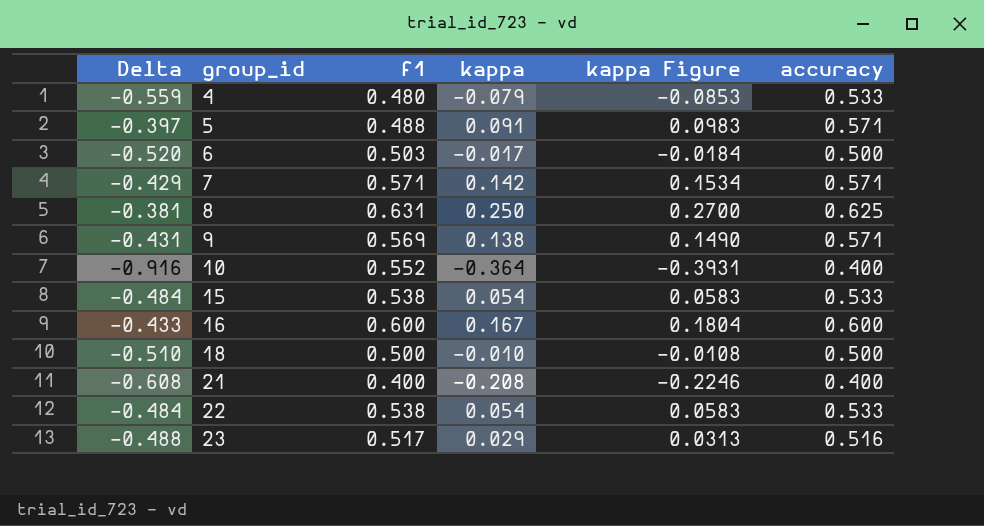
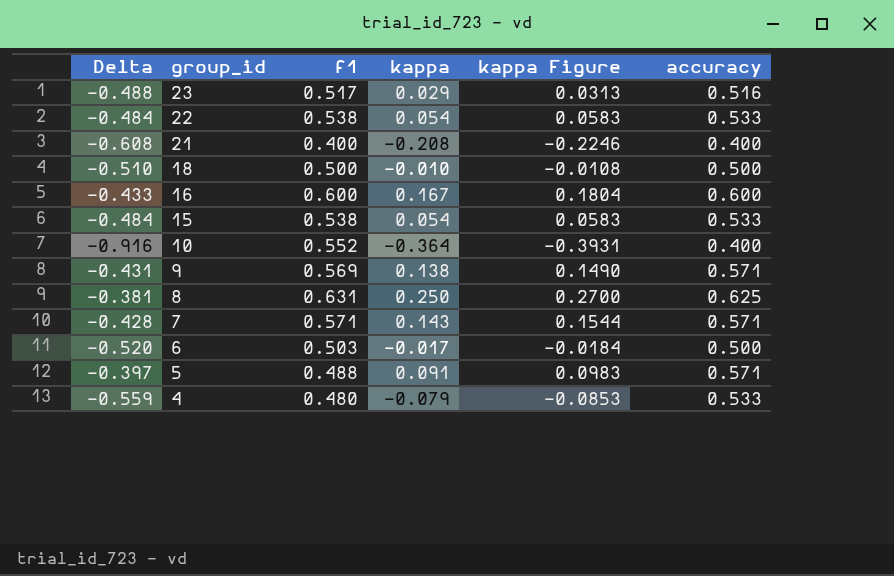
row order: group_id ascending -> group_id descending
7 | Delta: -0.429 -> -0.428
7 | kappa: 0.142 -> 0.143
7 | kappa Figure: 0.1534 -> 0.1544

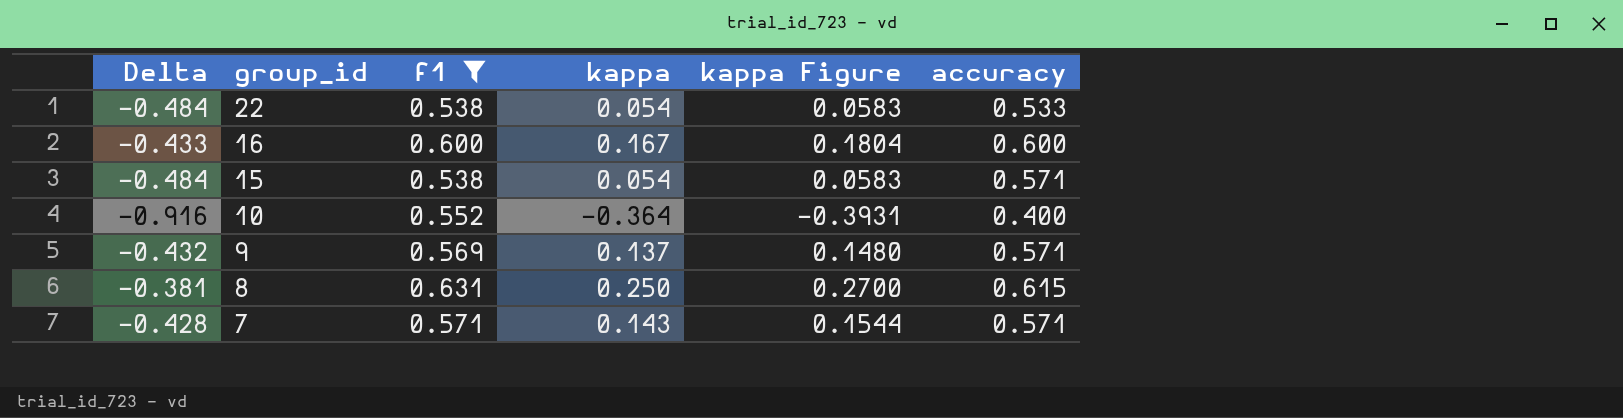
filter: none -> f1 >= 0.538
15 | accuracy: 0.533 -> 0.571
9 | Delta: -0.431 -> -0.432
9 | kappa: 0.138 -> 0.137
9 | kappa Figure: 0.1490 -> 0.1480
8 | accuracy: 0.625 -> 0.615

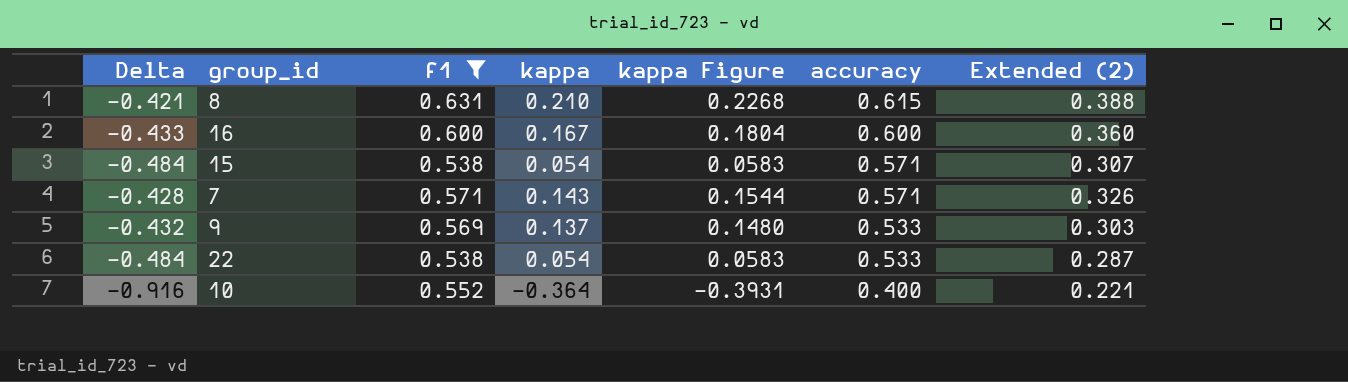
row order: group_id descending -> accuracy descending
column Extended (2) | formula: none -> [f1] * [accuracy]
8 | Delta: -0.381 -> -0.421
8 | kappa: 0.250 -> 0.210
8 | kappa Figure: 0.2700 -> 0.2268
9 | accuracy: 0.571 -> 0.533

